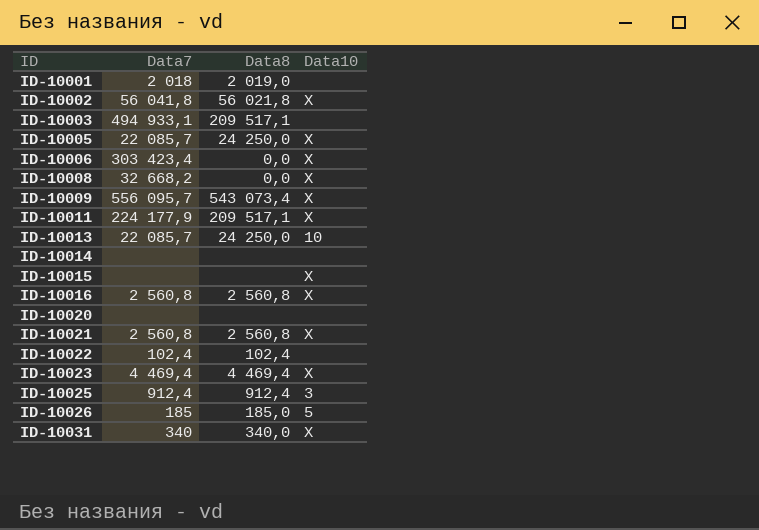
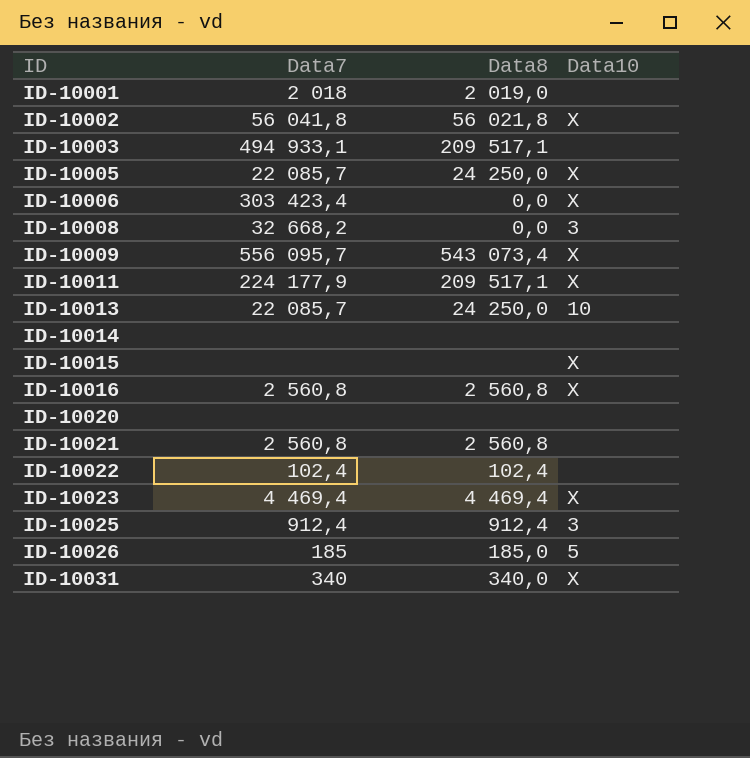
ID-10008 | Data10: X -> 3
ID-10021 | Data10: X -> none

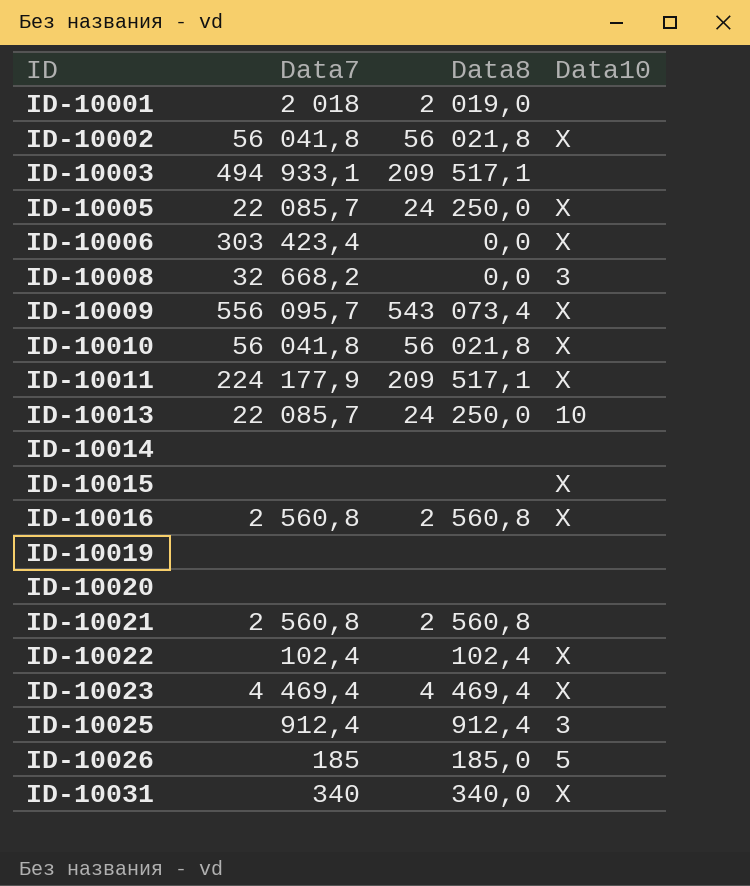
row ID-10010: none -> 56 041,8 | 56 021,8 | X
row ID-10019: none -> none | none | none
ID-10022 | Data10: none -> X

